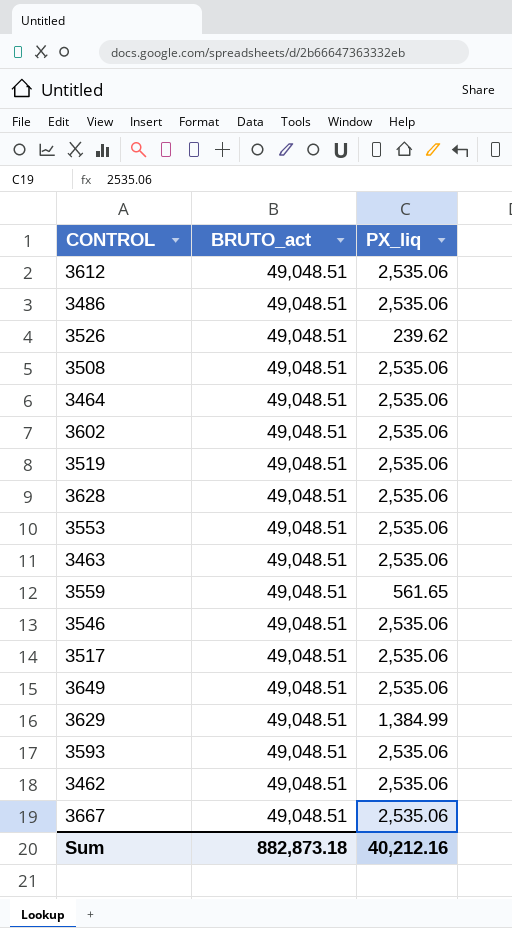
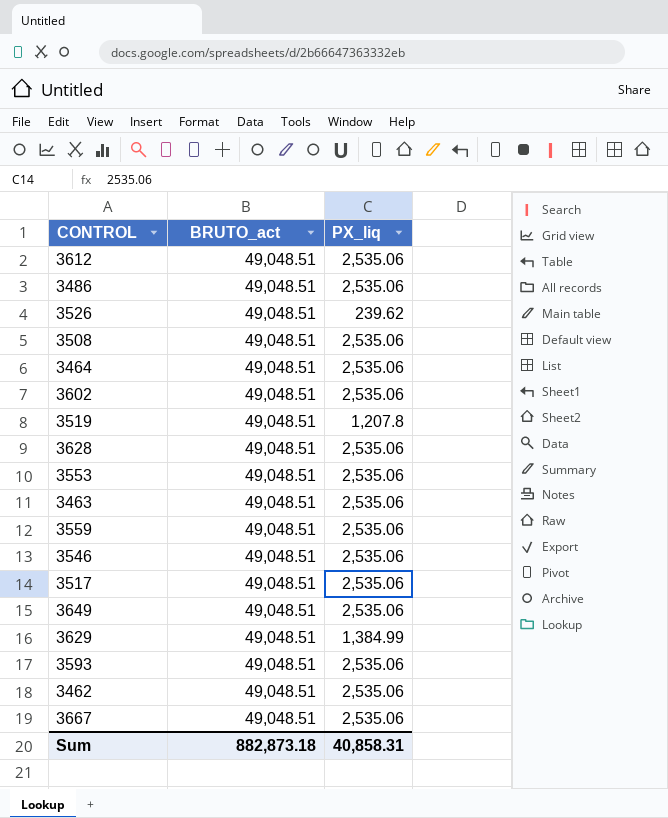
3519 | PX_liq: 2,535.06 -> 1,207.8
3559 | PX_liq: 561.65 -> 2,535.06
Sum | PX_liq: 40,212.16 -> 40,858.31

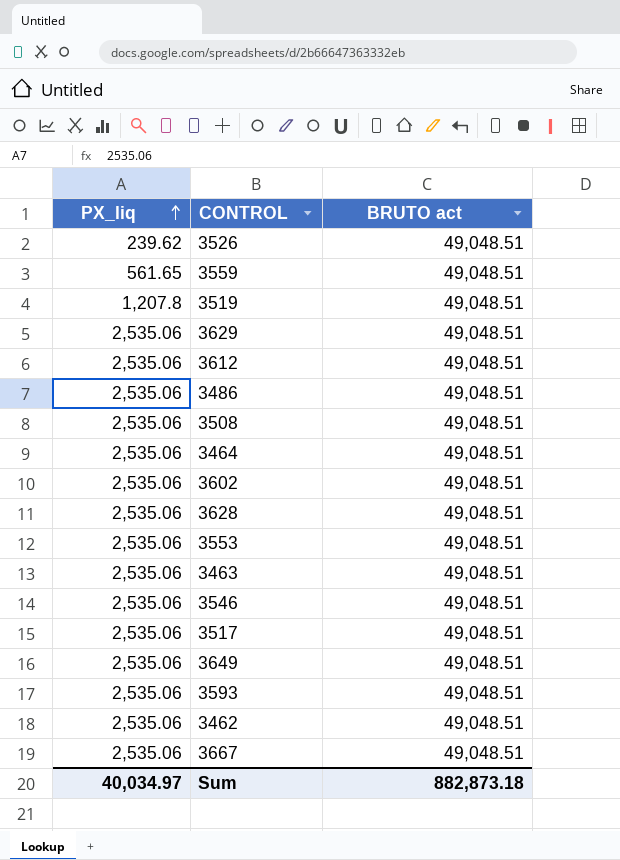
row order: none -> PX_liq ascending
column PX_liq | position: 3 -> 1
column name: BRUTO_act -> BRUTO act
3559 | PX_liq: 2,535.06 -> 561.65
3629 | PX_liq: 1,384.99 -> 2,535.06
Sum | PX_liq: 40,858.31 -> 40,034.97

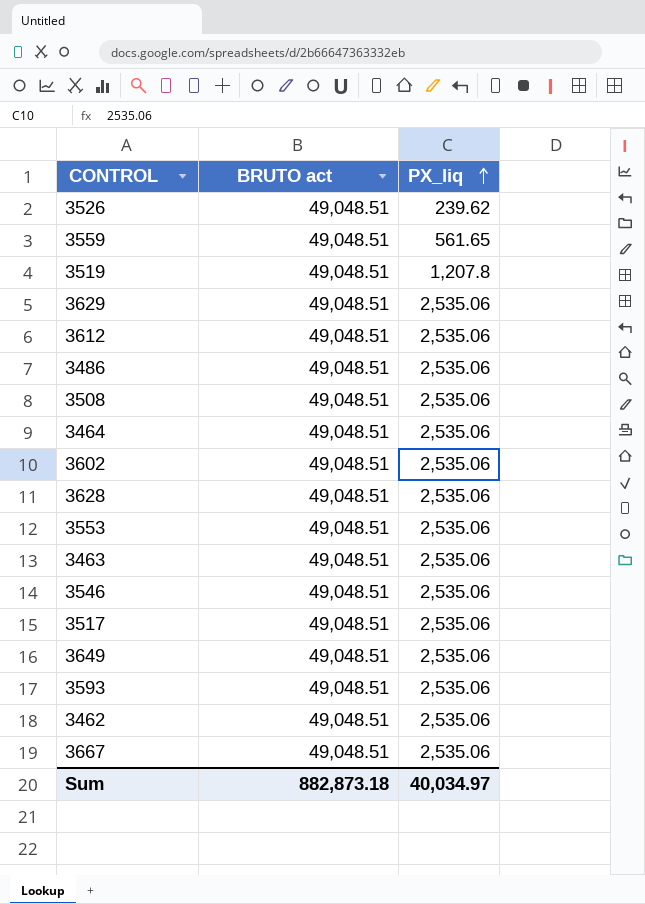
column PX_liq | position: 1 -> 3

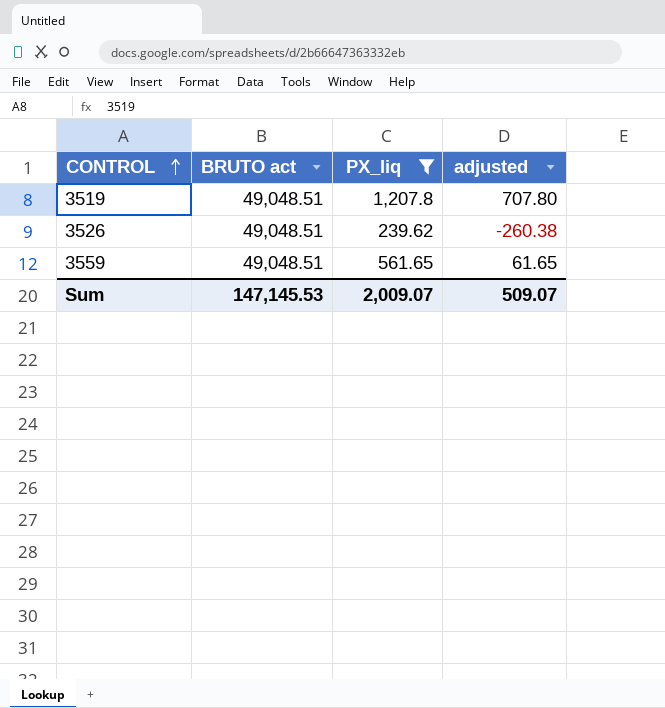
filter: none -> PX_liq != 2,535.06
row order: PX_liq ascending -> CONTROL ascending
column adjusted | formula: none -> [PX_liq] - 500
Sum | BRUTO act: 882,873.18 -> 147,145.53
Sum | PX_liq: 40,034.97 -> 2,009.07

